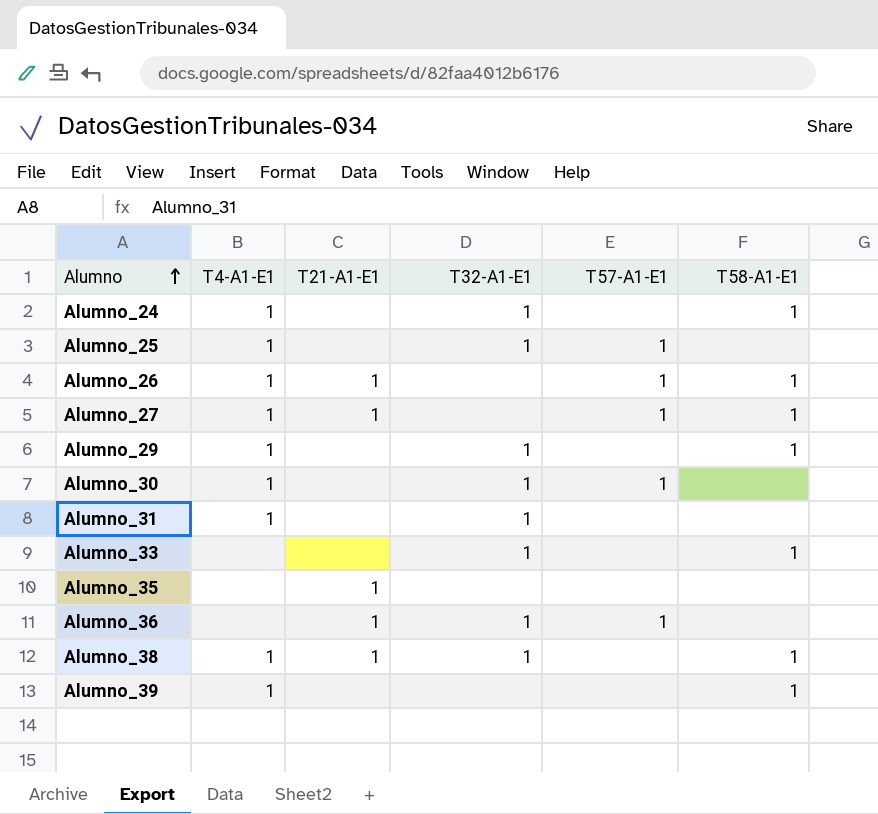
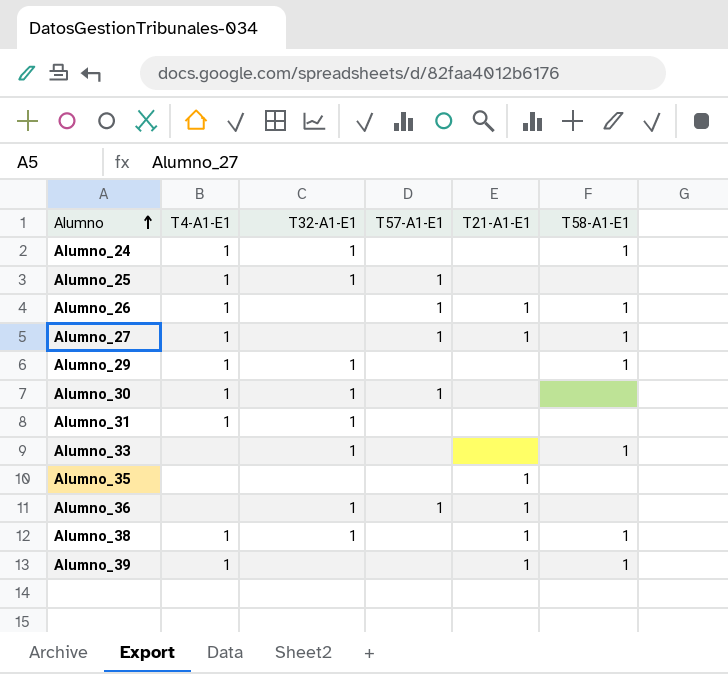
column T21-A1-E1 | position: 3 -> 5
Alumno_39 | T21-A1-E1: none -> 1

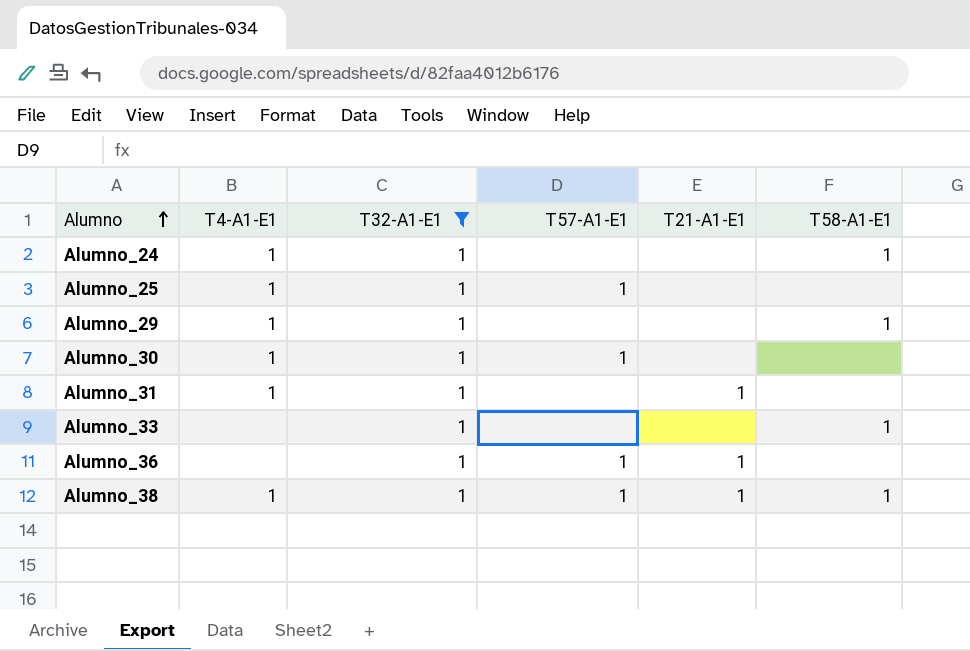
filter: none -> T32-A1-E1 = 1
Alumno_31 | T21-A1-E1: none -> 1
Alumno_38 | T57-A1-E1: none -> 1

